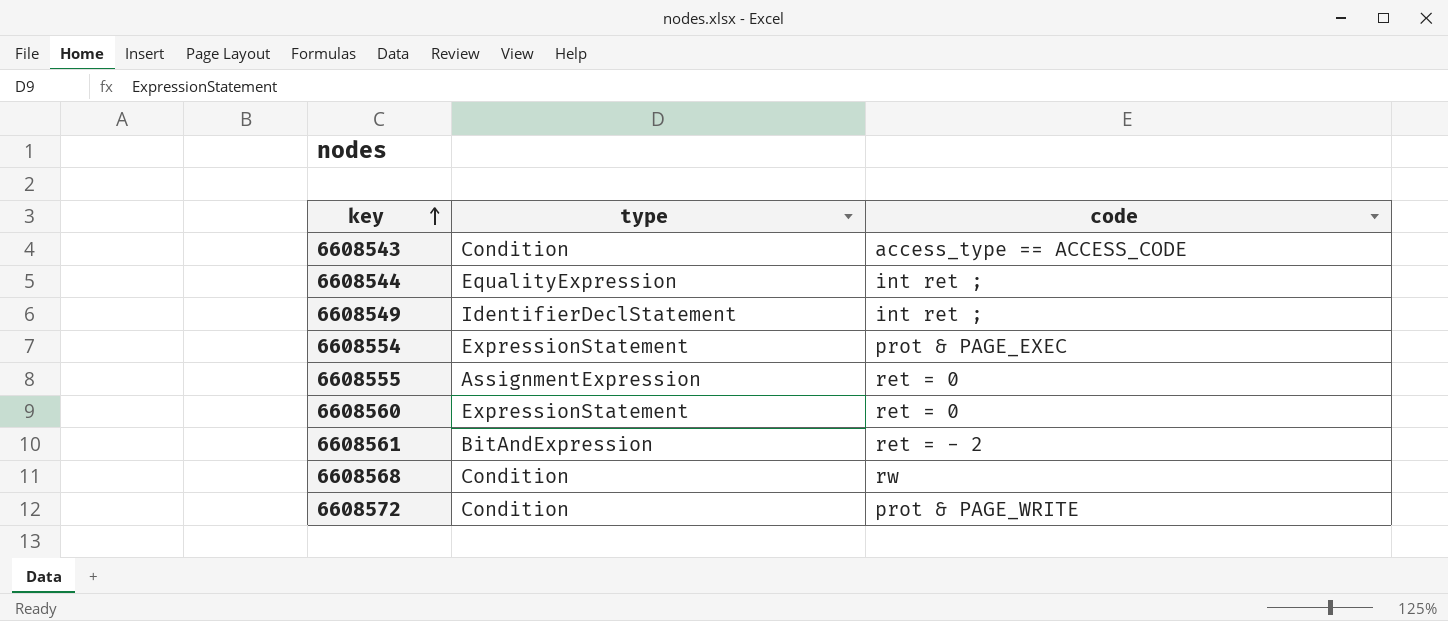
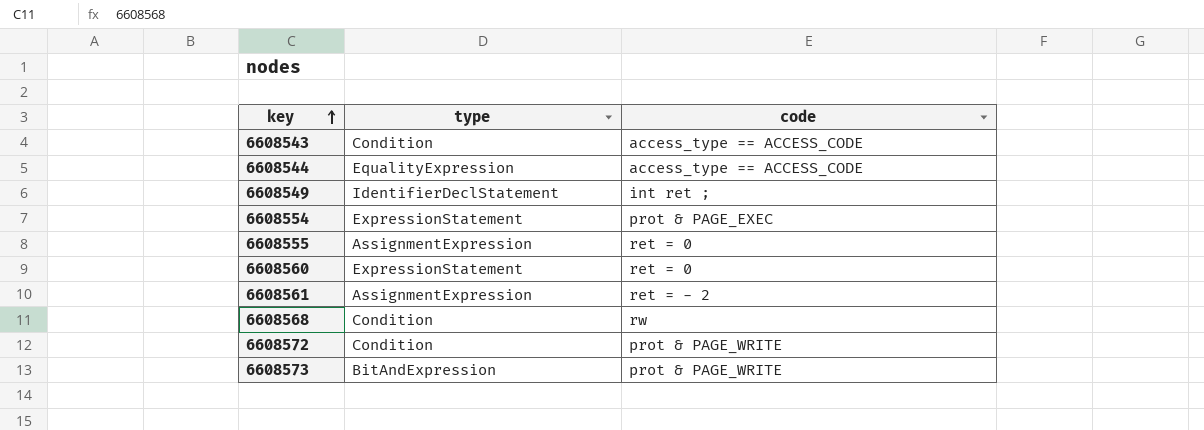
6608544 | code: int ret ; -> access_type == ACCESS_CODE
6608561 | type: BitAndExpression -> AssignmentExpression
row 6608573: none -> BitAndExpression | prot & PAGE_WRITE

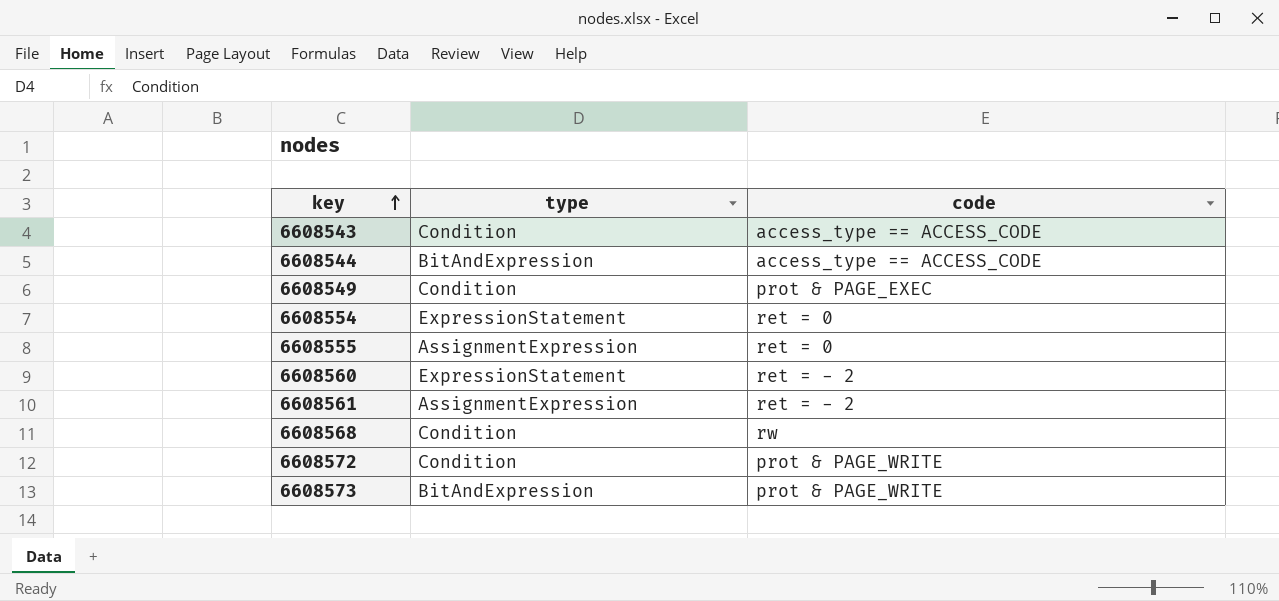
6608544 | type: EqualityExpression -> BitAndExpression
6608549 | type: IdentifierDeclStatement -> Condition
6608549 | code: int ret ; -> prot & PAGE_EXEC
6608554 | code: prot & PAGE_EXEC -> ret = 0
6608560 | code: ret = 0 -> ret = - 2

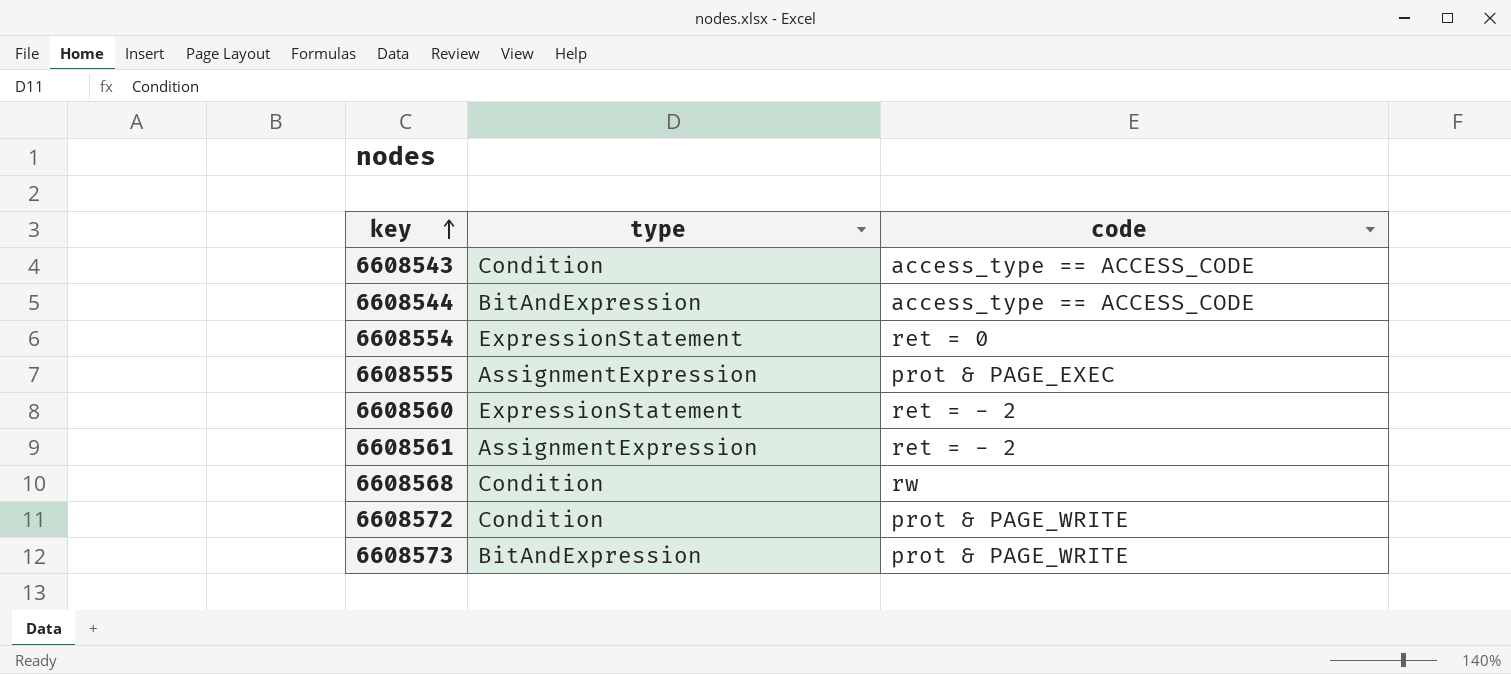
row 6608549: Condition | prot & PAGE_EXEC -> none
6608555 | code: ret = 0 -> prot & PAGE_EXEC

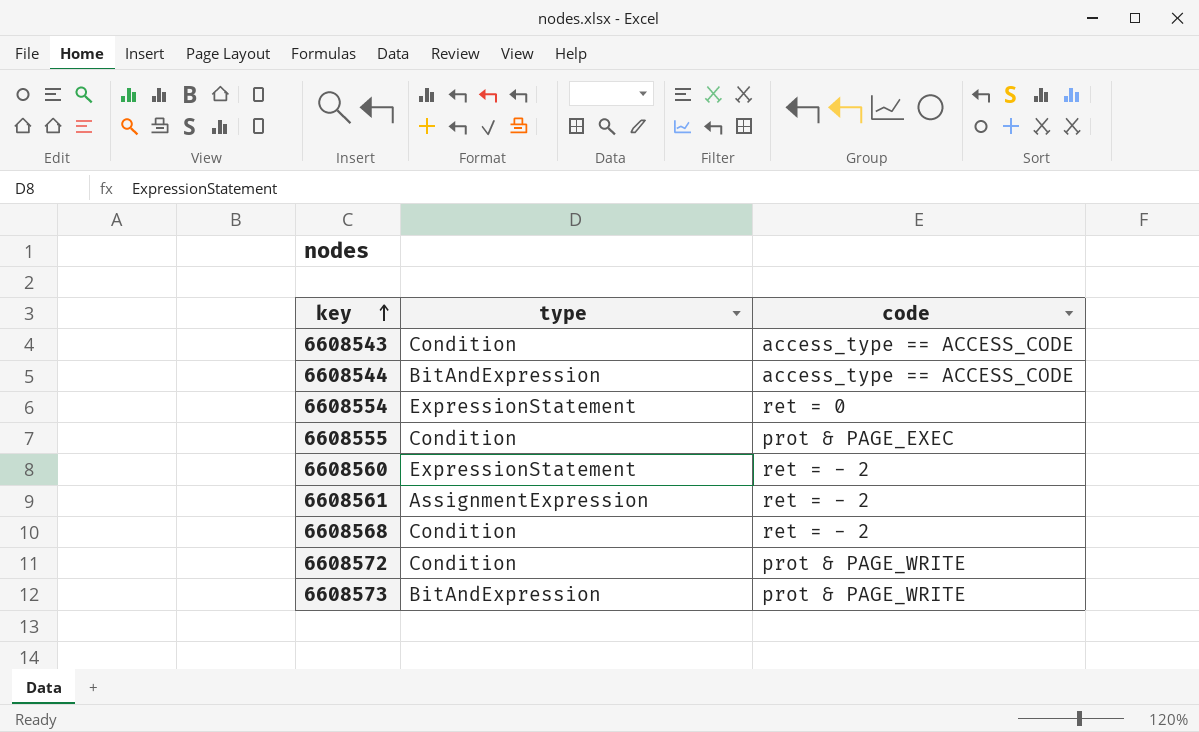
6608555 | type: AssignmentExpression -> Condition
6608568 | code: rw -> ret = - 2

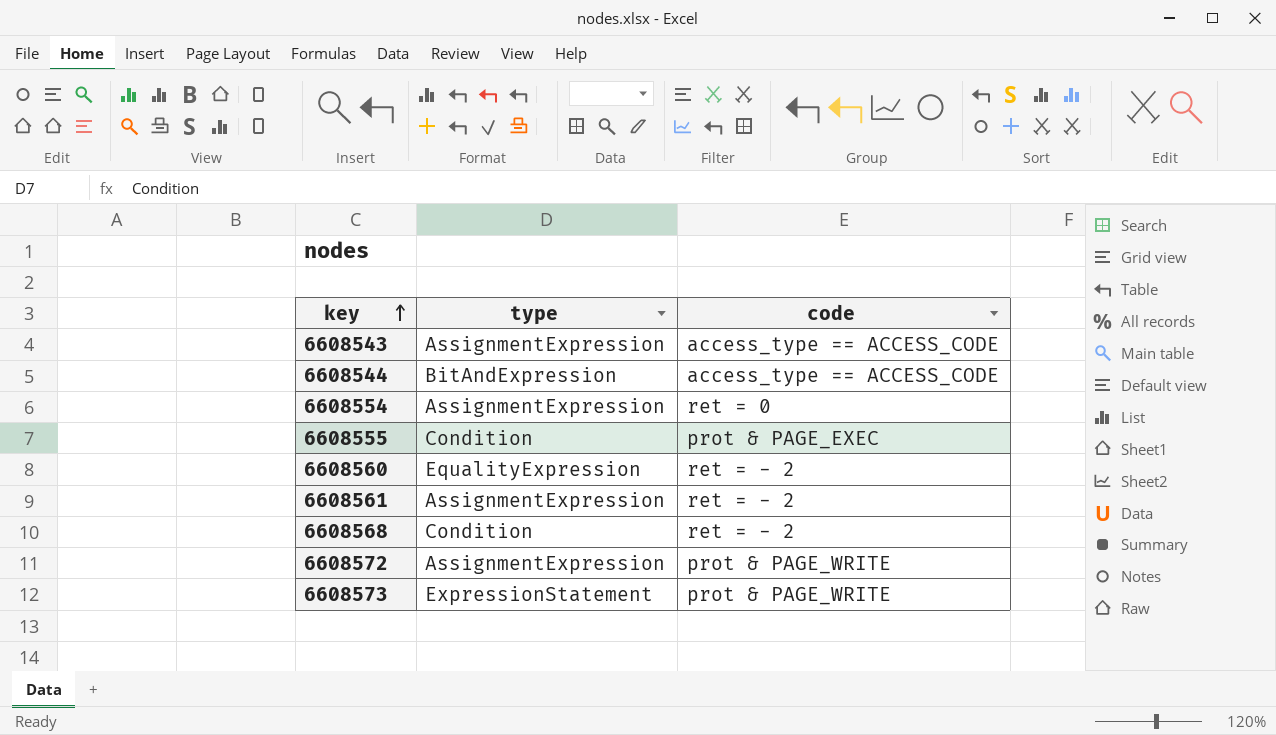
6608543 | type: Condition -> AssignmentExpression
6608554 | type: ExpressionStatement -> AssignmentExpression
6608560 | type: ExpressionStatement -> EqualityExpression
6608572 | type: Condition -> AssignmentExpression
6608573 | type: BitAndExpression -> ExpressionStatement

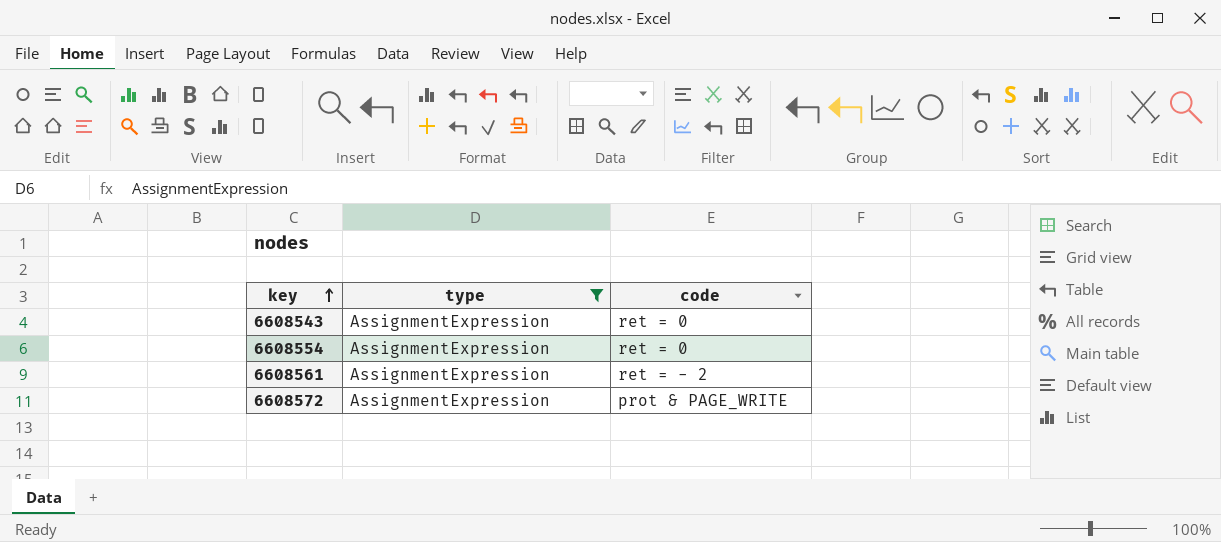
filter: none -> type = AssignmentExpression
6608543 | code: access_type == ACCESS_CODE -> ret = 0

